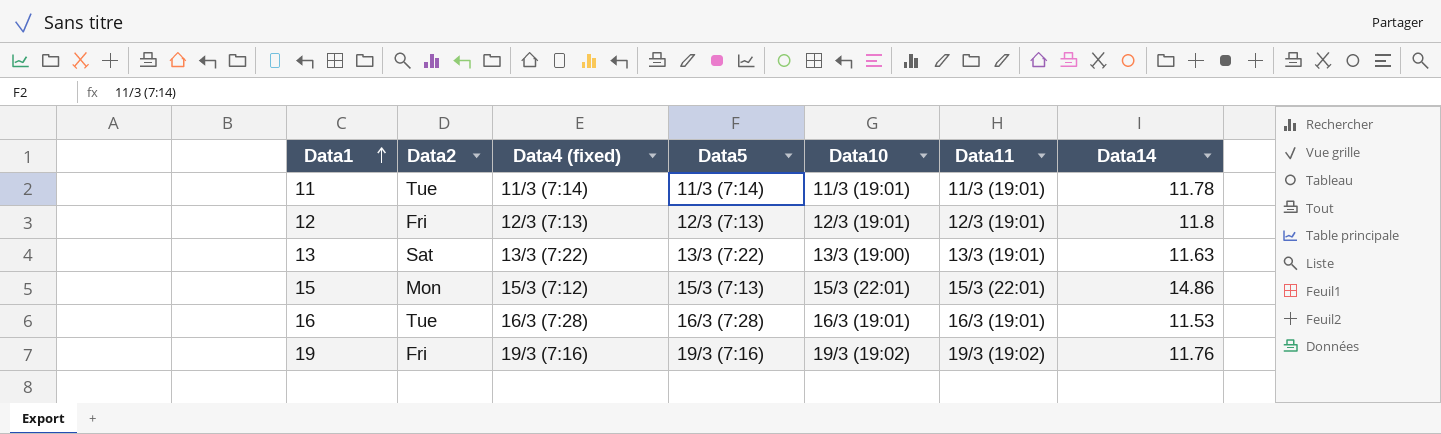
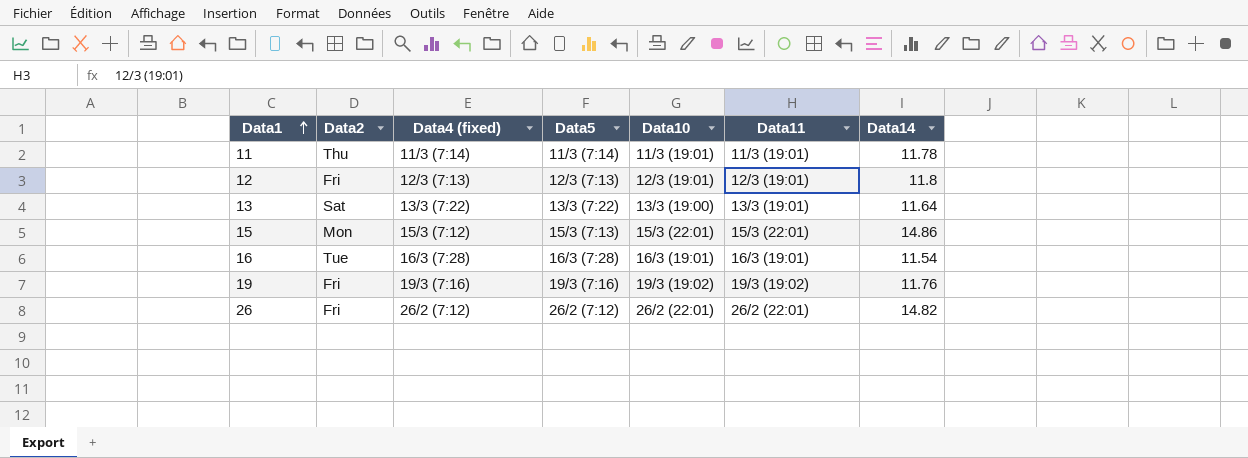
11 | Data2: Tue -> Thu
13 | Data14: 11.63 -> 11.64
16 | Data14: 11.53 -> 11.54
row 26: none -> Fri | 26/2 (7:12) | 26/2 (7:12) | 26/2 (22:01) | 26/2 (22:01) | 14.82

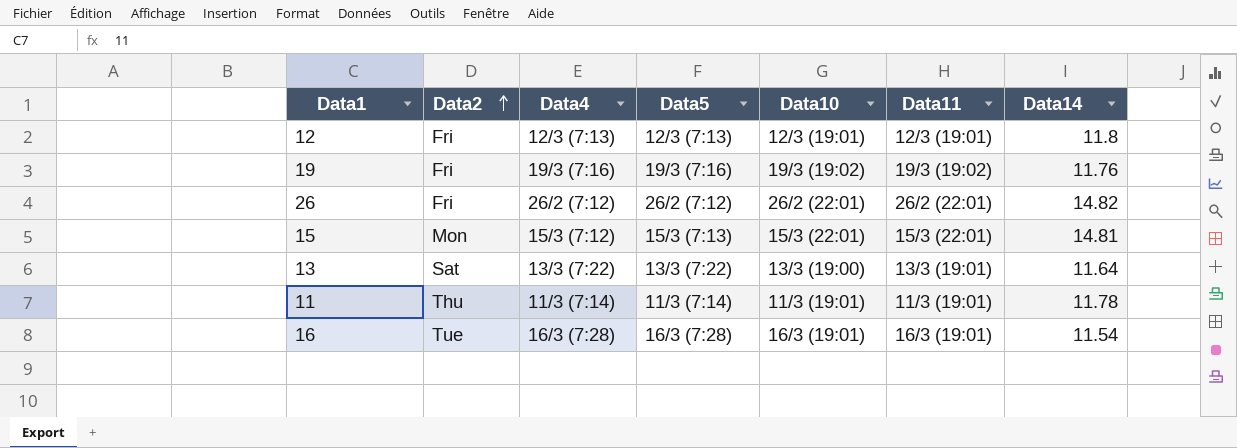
row order: Data1 ascending -> Data2 ascending
column name: Data4 (fixed) -> Data4
15 | Data14: 14.86 -> 14.81

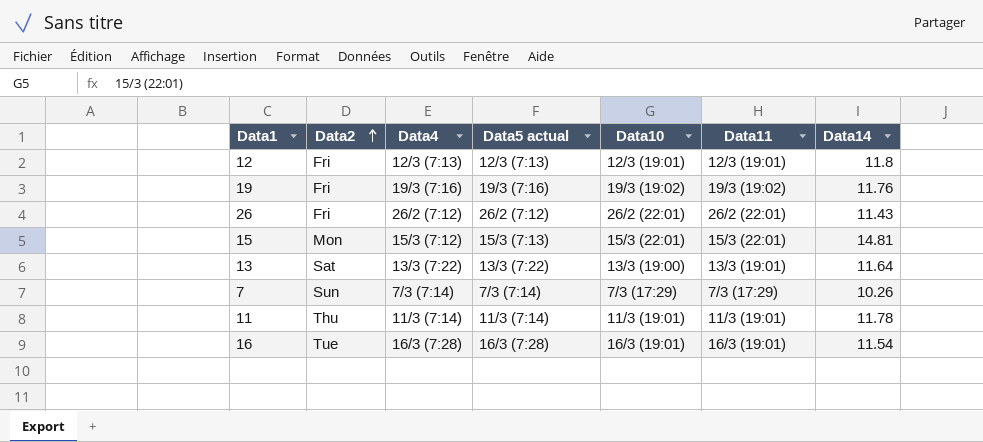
column name: Data5 -> Data5 actual
26 | Data14: 14.82 -> 11.43
row 7: none -> Sun | 7/3 (7:14) | 7/3 (7:14) | 7/3 (17:29) | 7/3 (17:29) | 10.26

